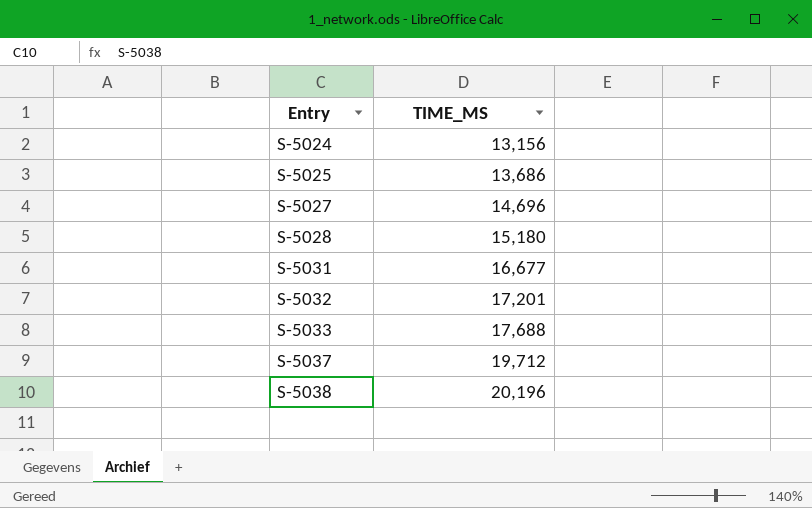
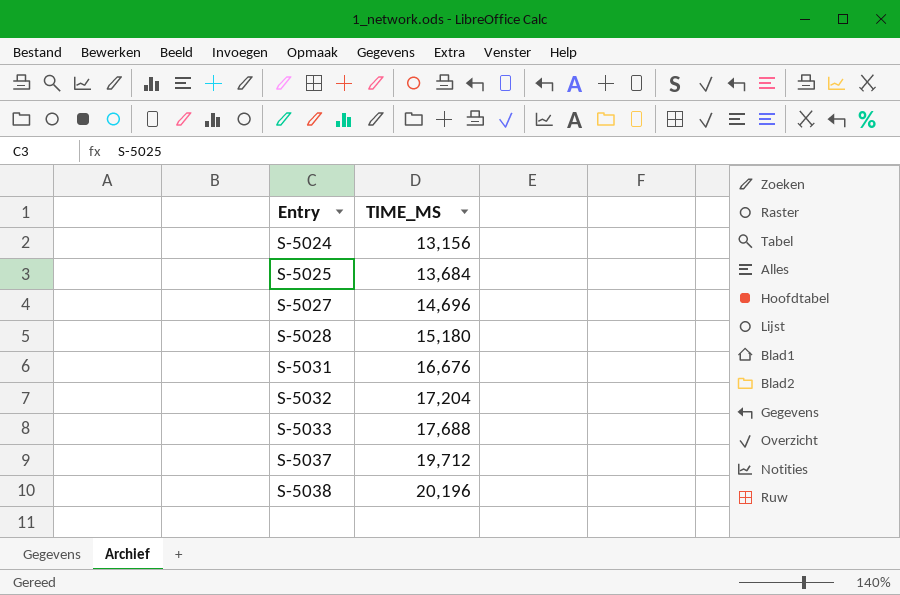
S-5025 | TIME_MS: 13,686 -> 13,684
S-5031 | TIME_MS: 16,677 -> 16,676
S-5032 | TIME_MS: 17,201 -> 17,204

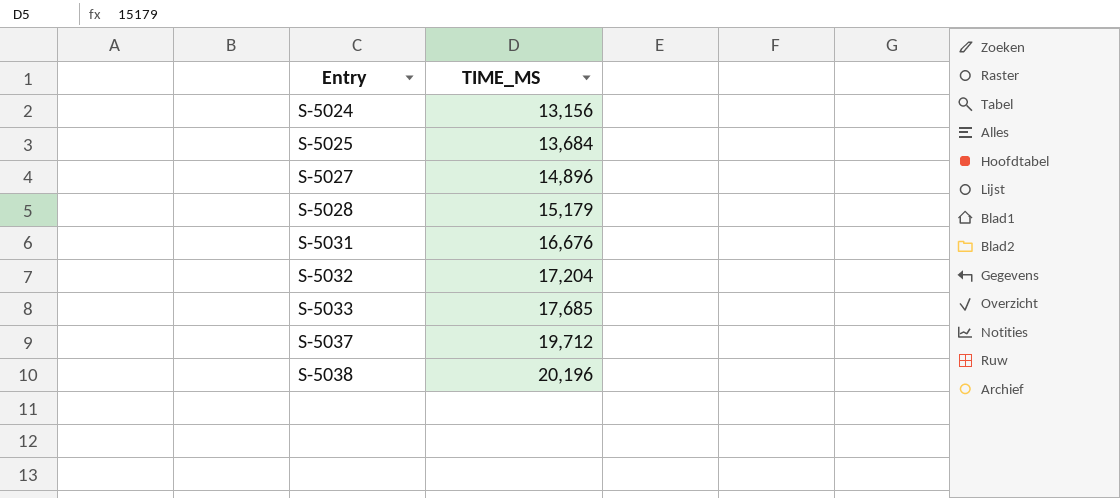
S-5027 | TIME_MS: 14,696 -> 14,896
S-5028 | TIME_MS: 15,180 -> 15,179
S-5033 | TIME_MS: 17,688 -> 17,685

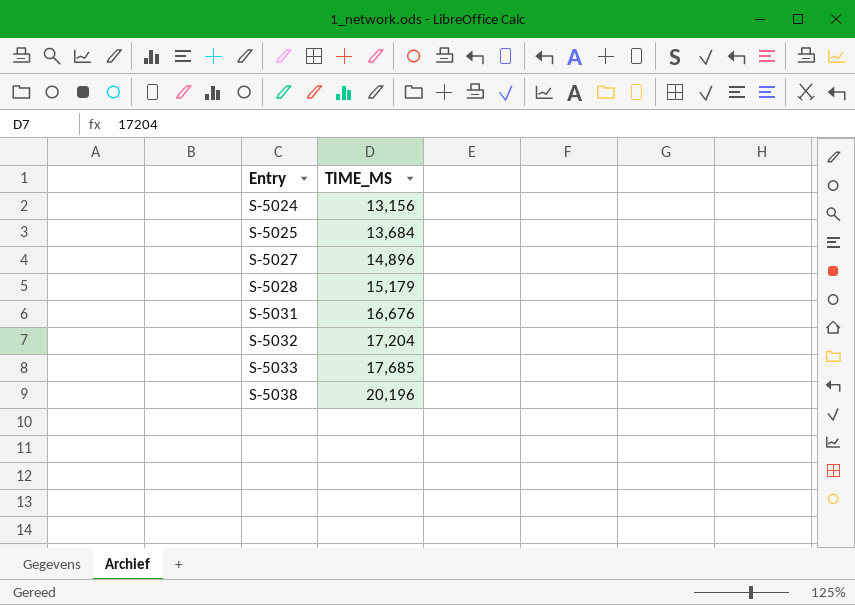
row S-5037: 19,712 -> none

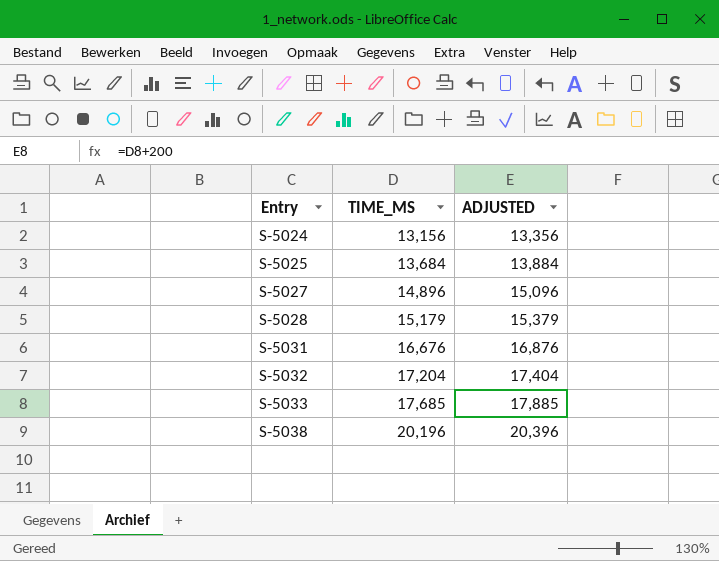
column ADJUSTED | formula: none -> [TIME_MS] + 200

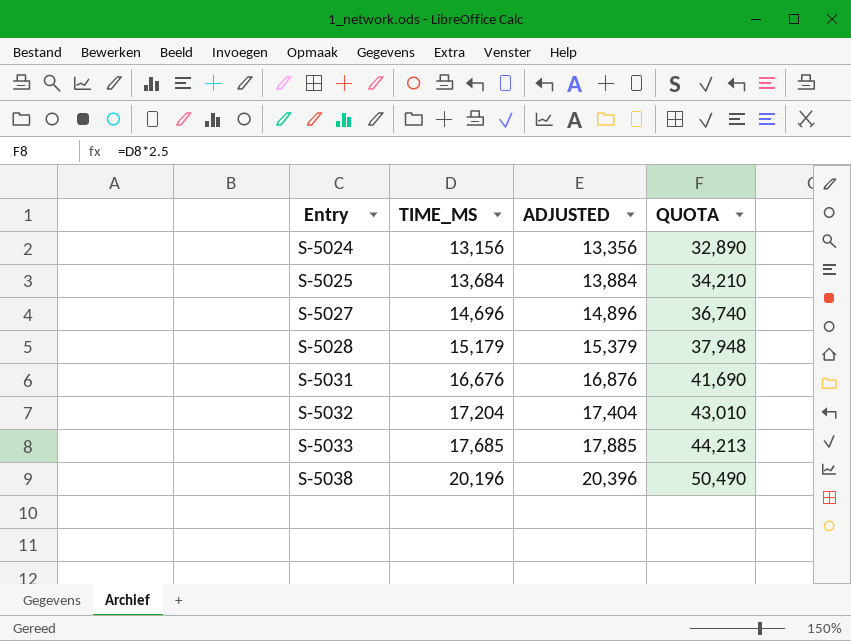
column QUOTA | formula: none -> [TIME_MS] * 2.5
S-5027 | TIME_MS: 14,896 -> 14,696
S-5027 | ADJUSTED: 15,096 -> 14,896

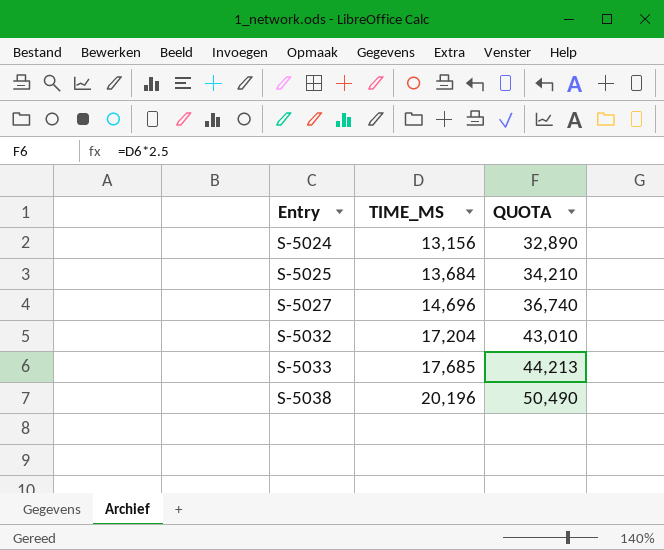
column ADJUSTED | formula: [TIME_MS] + 200 -> none
row S-5028: 15,179 | 15,379 | 37,948 -> none
row S-5031: 16,676 | 16,876 | 41,690 -> none

